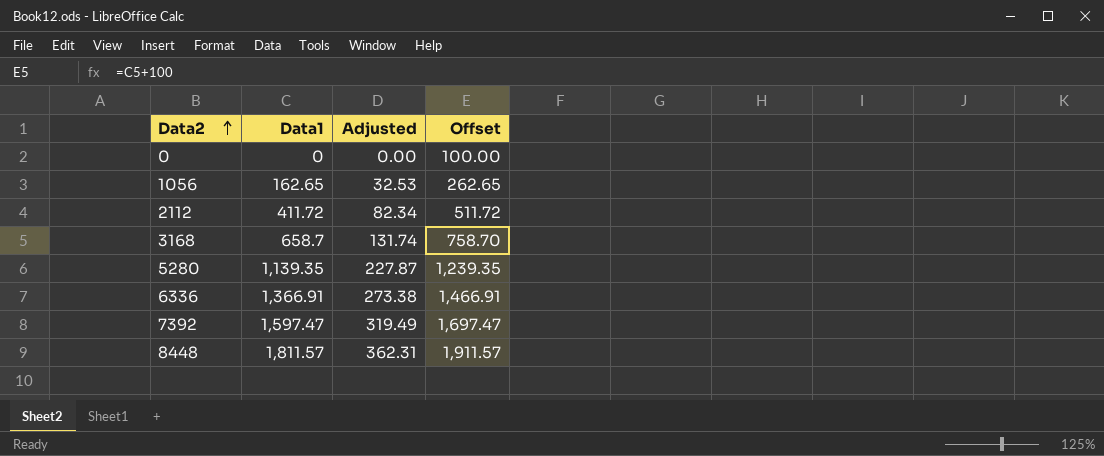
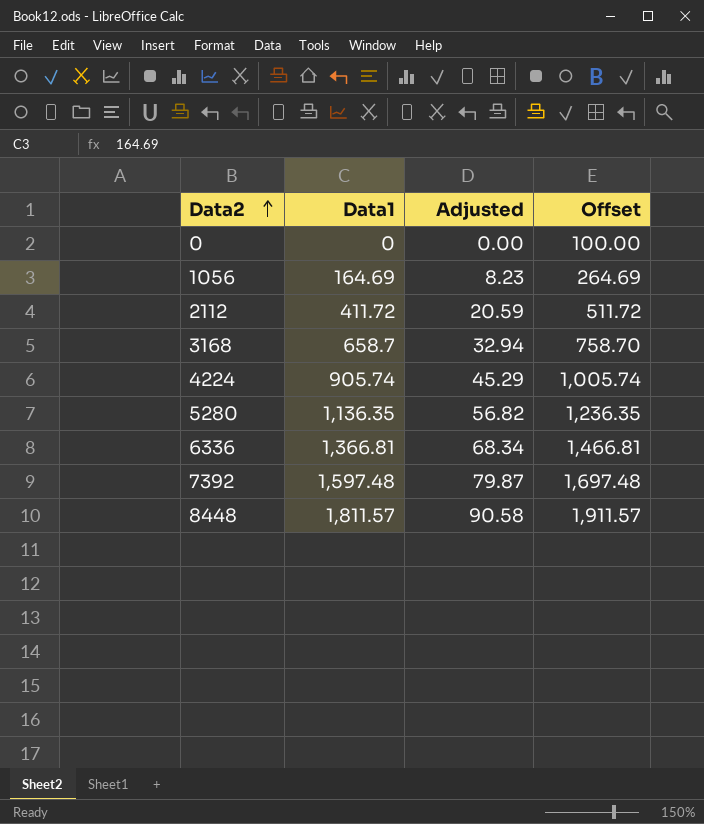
column Adjusted | formula: [Data1] * 0.2 -> [Data1] * 0.05
1056 | Data1: 162.65 -> 164.69
1056 | Offset: 262.65 -> 264.69
row 4224: none -> 905.74 | 45.29 | 1,005.74
5280 | Data1: 1,139.35 -> 1,136.35
5280 | Offset: 1,239.35 -> 1,236.35
6336 | Data1: 1,366.91 -> 1,366.81
6336 | Offset: 1,466.91 -> 1,466.81
7392 | Data1: 1,597.47 -> 1,597.48
7392 | Offset: 1,697.47 -> 1,697.48

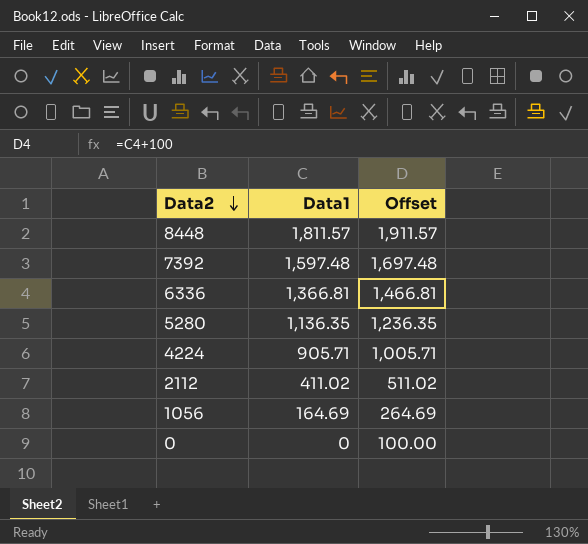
row order: Data2 ascending -> Data2 descending
column Adjusted | formula: [Data1] * 0.05 -> none
row 3168: 658.7 | 32.94 | 758.70 -> none
4224 | Data1: 905.74 -> 905.71
4224 | Offset: 1,005.74 -> 1,005.71
2112 | Data1: 411.72 -> 411.02
2112 | Offset: 511.72 -> 511.02

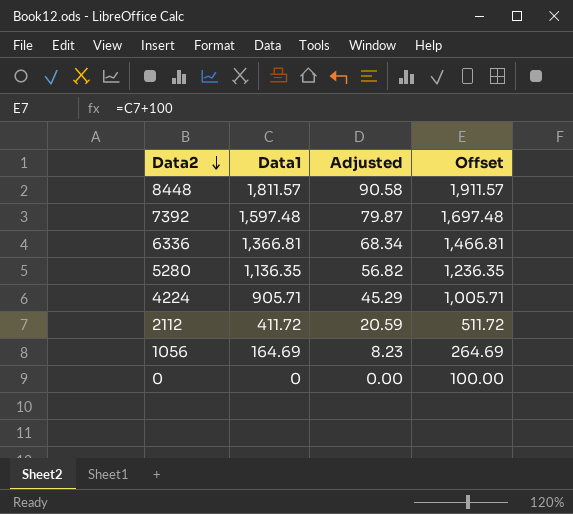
column Adjusted | formula: none -> [Data1] * 0.05
2112 | Data1: 411.02 -> 411.72
2112 | Offset: 511.02 -> 511.72

